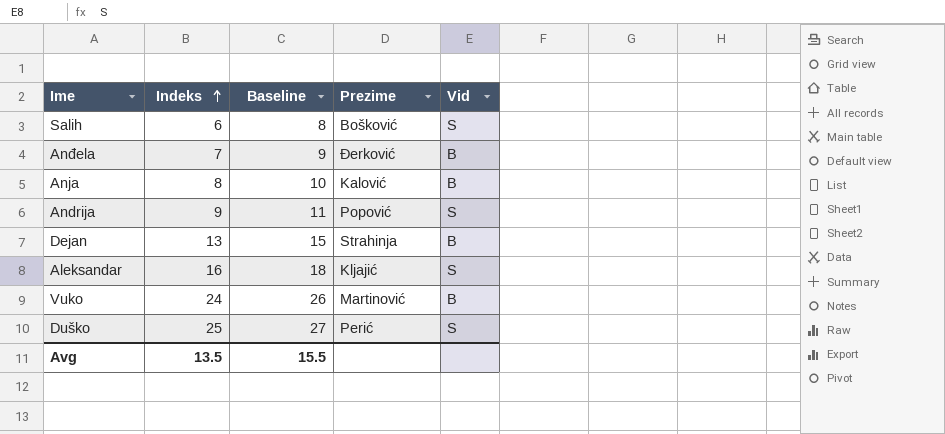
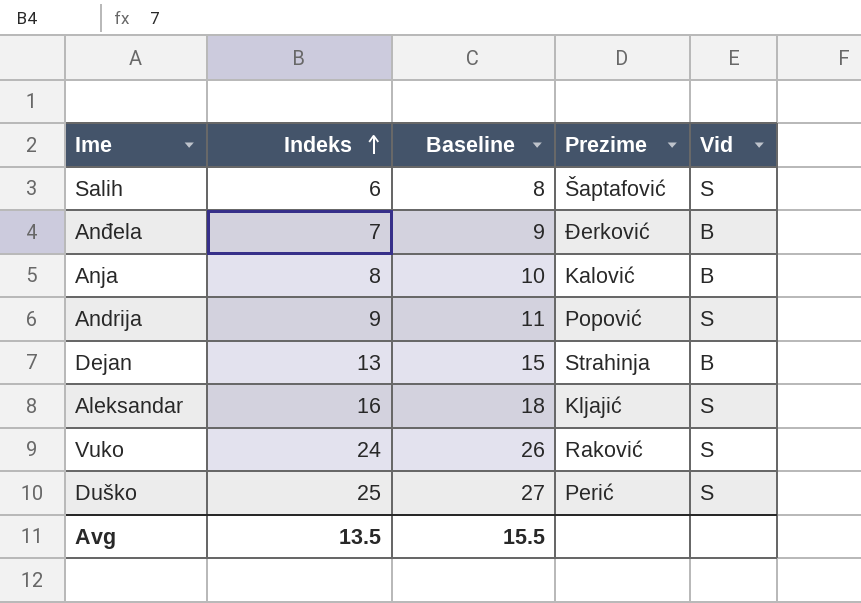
Salih | Prezime: Bošković -> Šaptafović
Vuko | Prezime: Martinović -> Raković
Vuko | Vid: B -> S

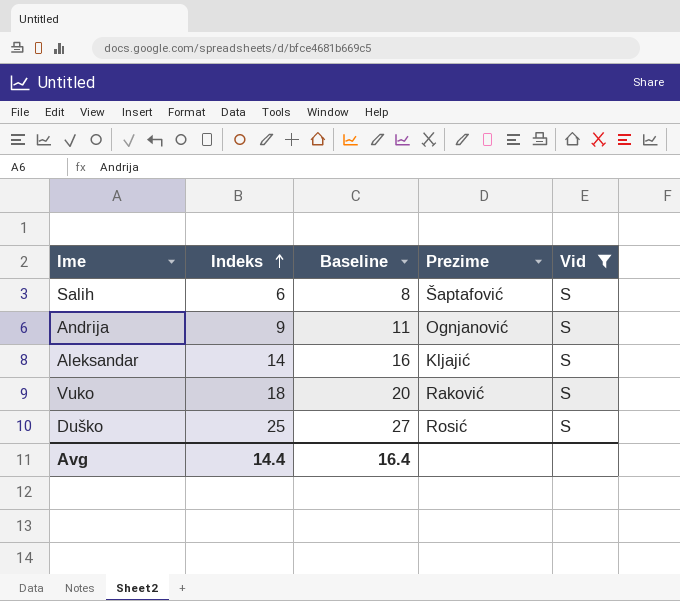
filter: none -> Vid = S
Andrija | Prezime: Popović -> Ognjanović
Aleksandar | Indeks: 16 -> 14
Aleksandar | Baseline: 18 -> 16
Vuko | Indeks: 24 -> 18
Vuko | Baseline: 26 -> 20
Duško | Prezime: Perić -> Rosić
Avg | Indeks: 13.5 -> 14.4
Avg | Baseline: 15.5 -> 16.4

